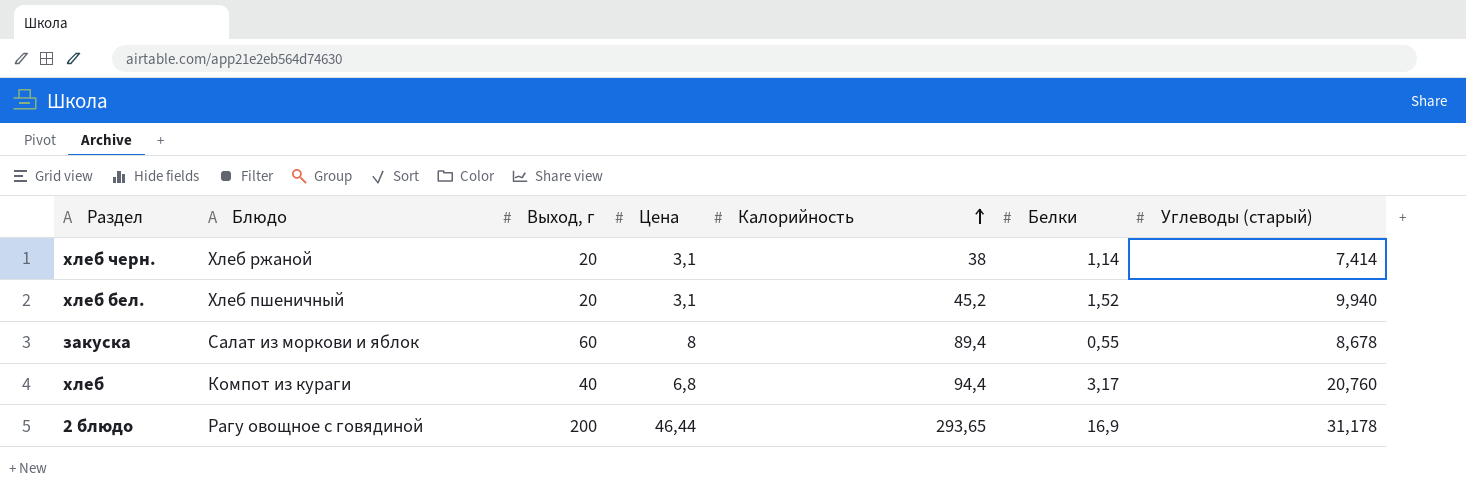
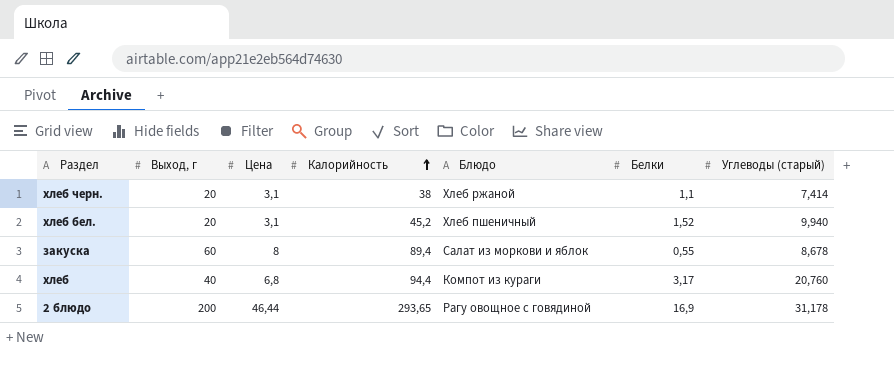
column Блюдо | position: 2 -> 5
хлеб черн. | Белки: 1,14 -> 1,1

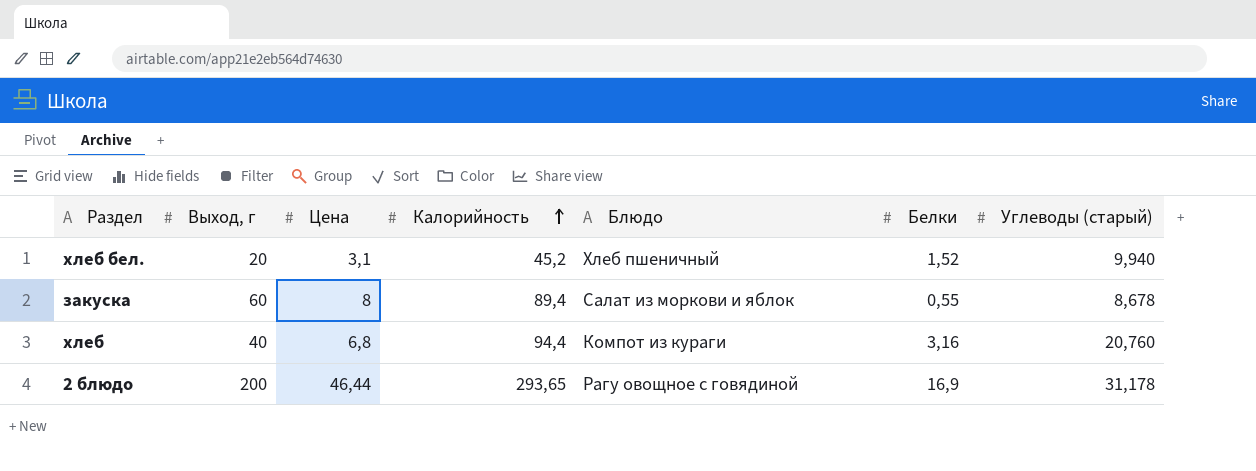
row хлеб черн.: 20 | 3,1 | 38 | Хлеб ржаной | 1,1 | 7,414 -> none
хлеб | Белки: 3,17 -> 3,16

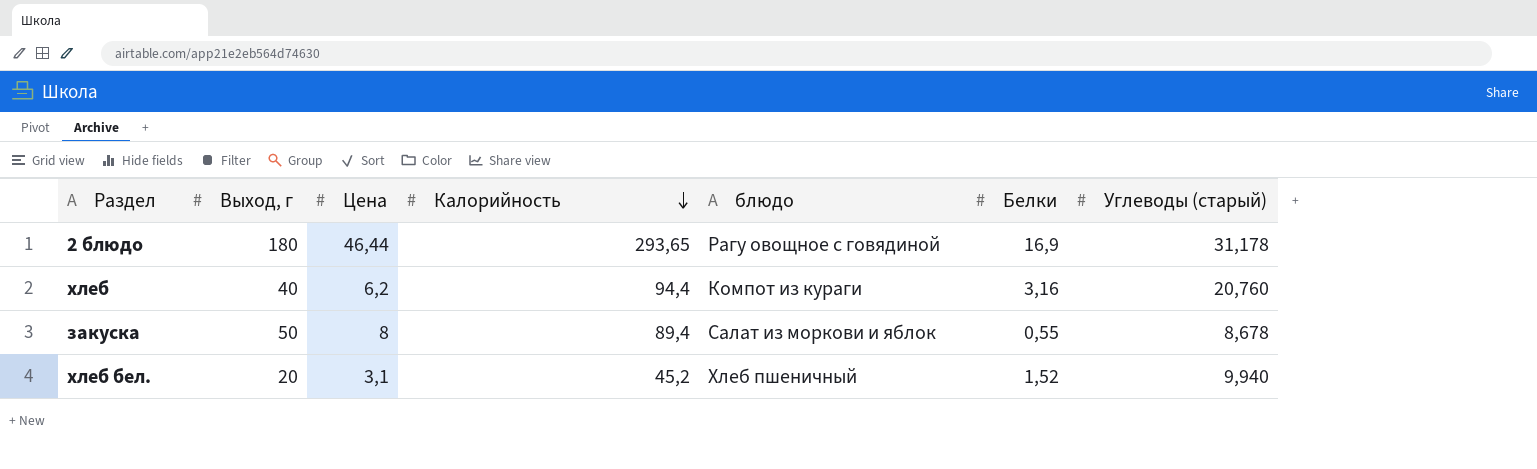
row order: Калорийность ascending -> Калорийность descending
column name: Блюдо -> блюдо
2 блюдо | Выход, г: 200 -> 180
хлеб | Цена: 6,8 -> 6,2
закуска | Выход, г: 60 -> 50

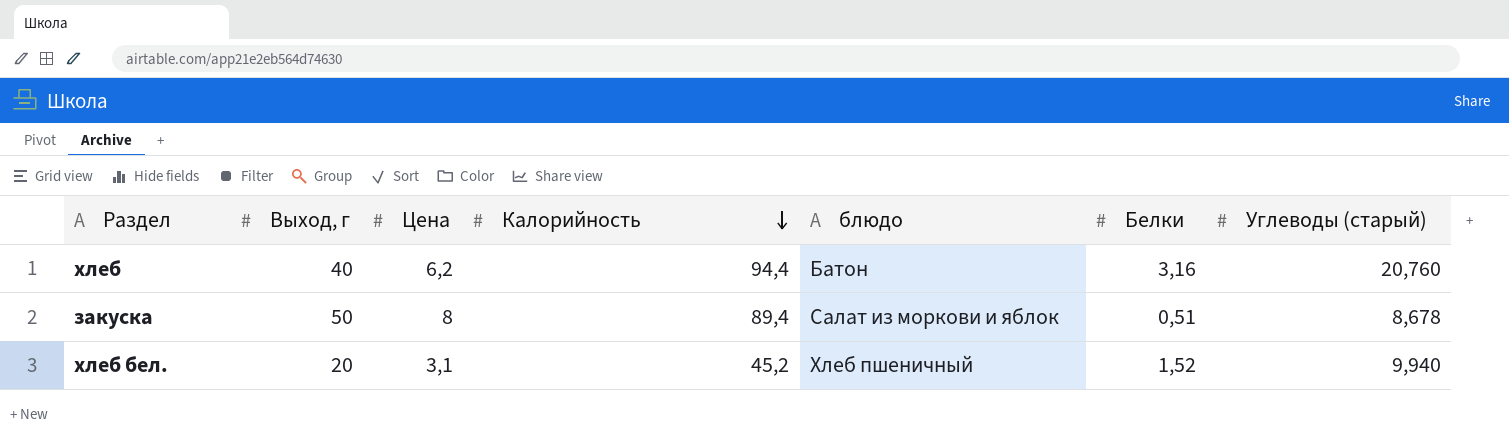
row 2 блюдо: 180 | 46,44 | 293,65 | Рагу овощное с говядиной | 16,9 | 31,178 -> none
хлеб | блюдо: Компот из кураги -> Батон
закуска | Белки: 0,55 -> 0,51

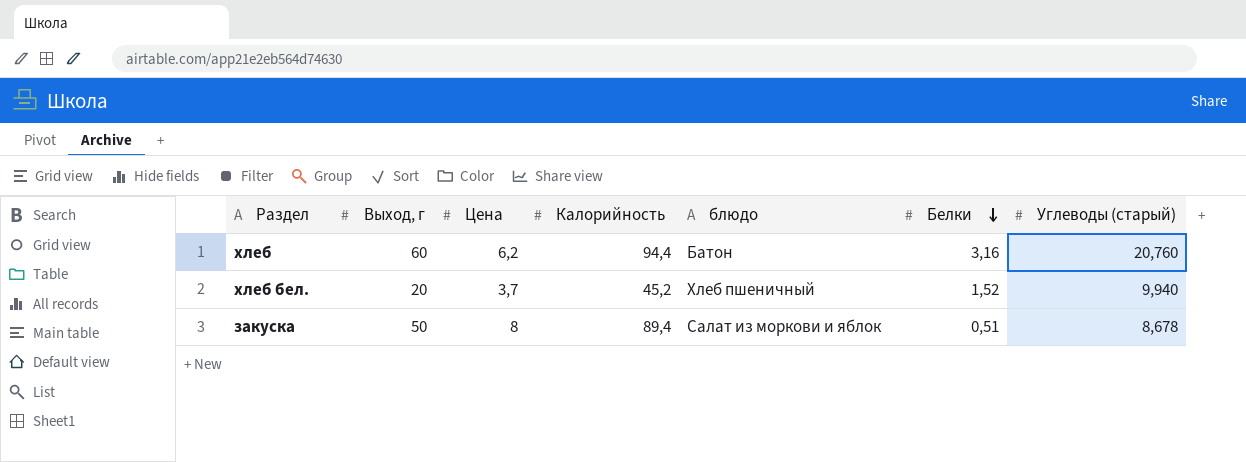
row order: Калорийность descending -> Белки descending
хлеб | Выход, г: 40 -> 60
хлеб бел. | Цена: 3,1 -> 3,7

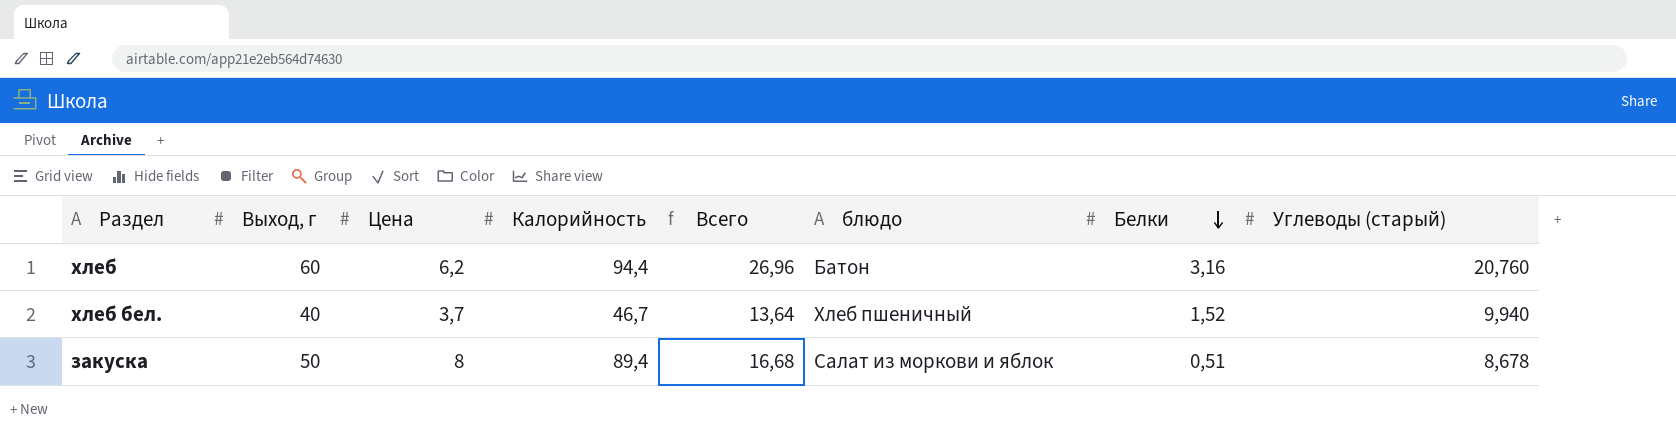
column Всего | formula: none -> [Цена] + [Углеводы (старый)]
хлеб бел. | Выход, г: 20 -> 40
хлеб бел. | Калорийность: 45,2 -> 46,7

